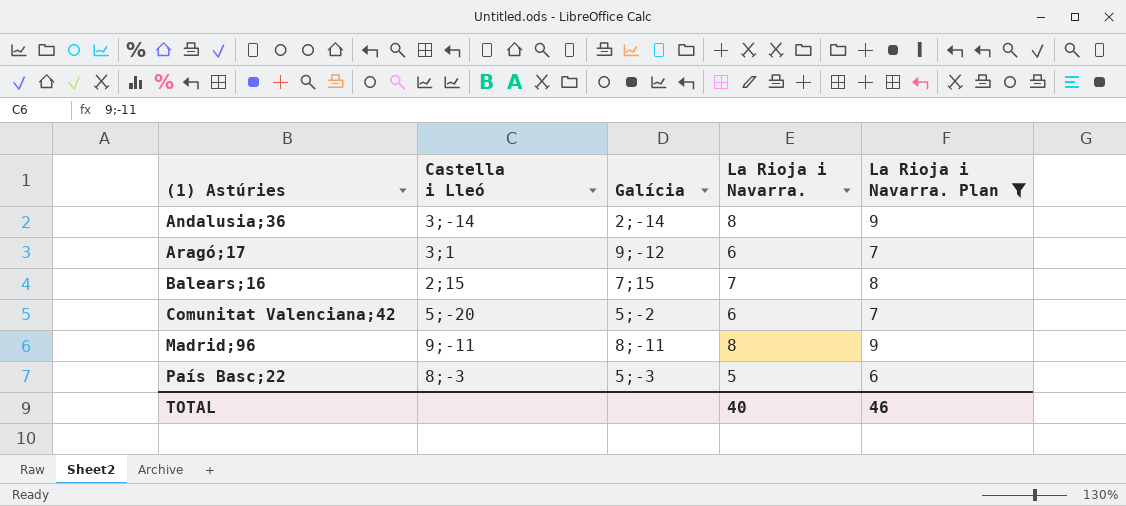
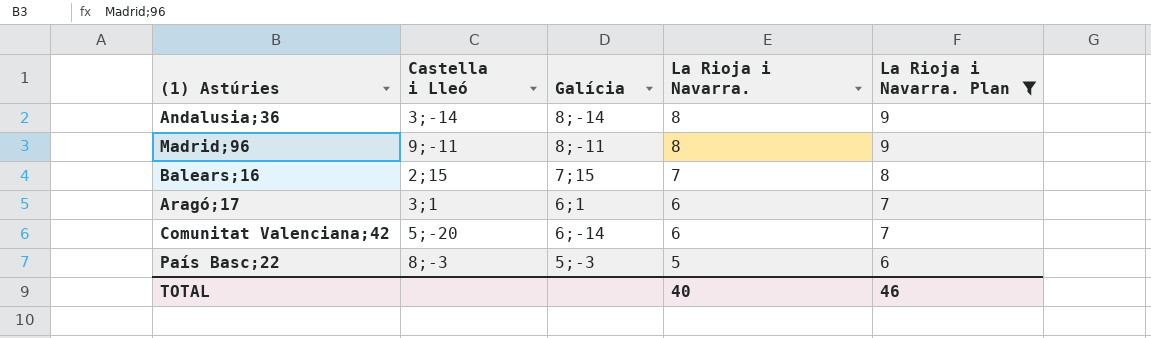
row order: (1) Astúries ascending -> La Rioja i Navarra. descending
Andalusia;36 | Galícia: 2;-14 -> 8;-14
Aragó;17 | Galícia: 9;-12 -> 6;1
Comunitat Valenciana;42 | Galícia: 5;-2 -> 6;-14

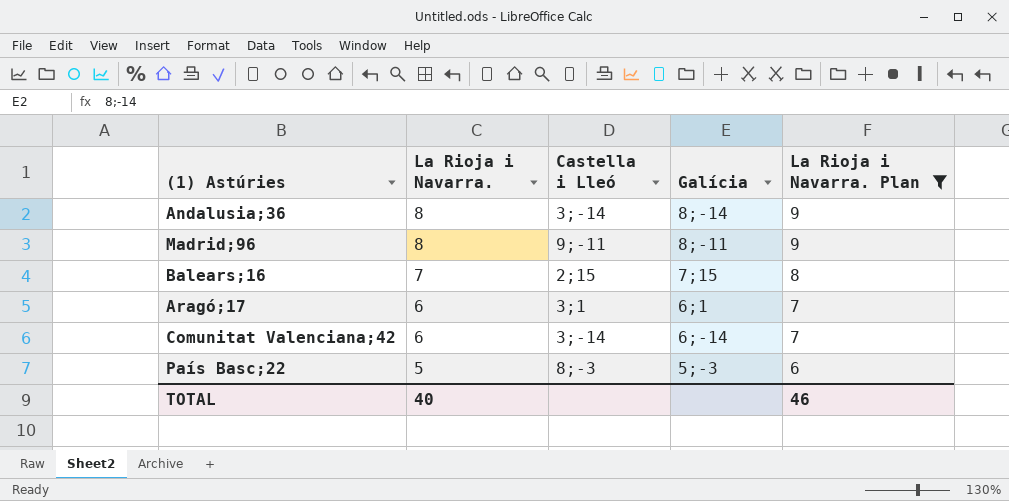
column La Rioja i Navarra. | position: 4 -> 2
Comunitat Valenciana;42 | Castella i Lleó: 5;-20 -> 3;-14

